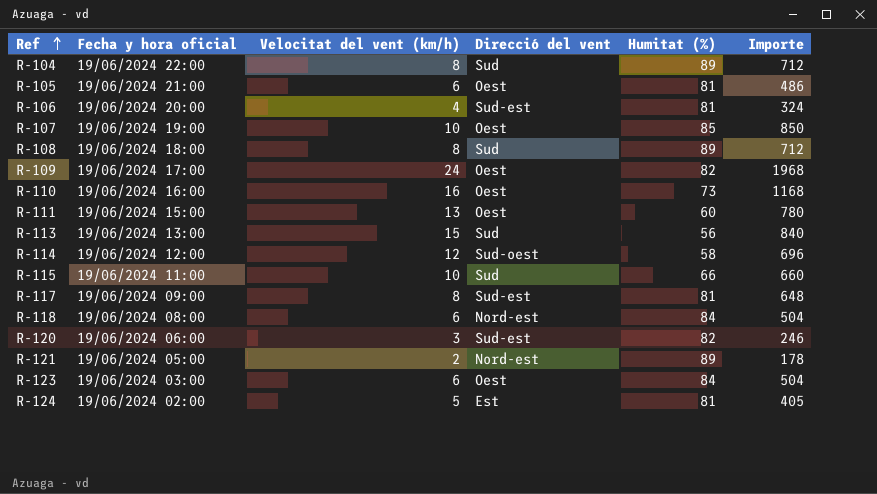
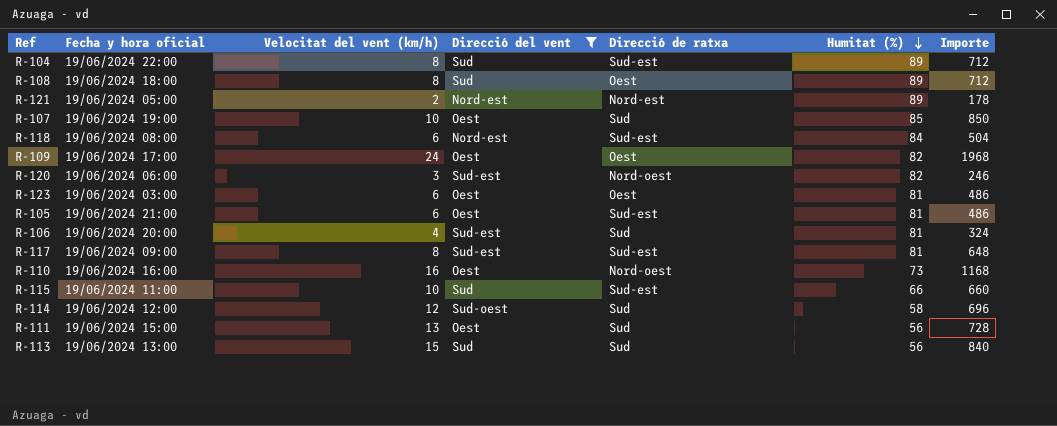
filter: none -> Direcció del vent != Est
row order: Ref ascending -> Humitat (%) descending
column Direcció de ratxa | position: none -> 5
R-123 | Humitat (%): 84 -> 81
R-123 | Importe: 504 -> 486
R-111 | Humitat (%): 60 -> 56
R-111 | Importe: 780 -> 728

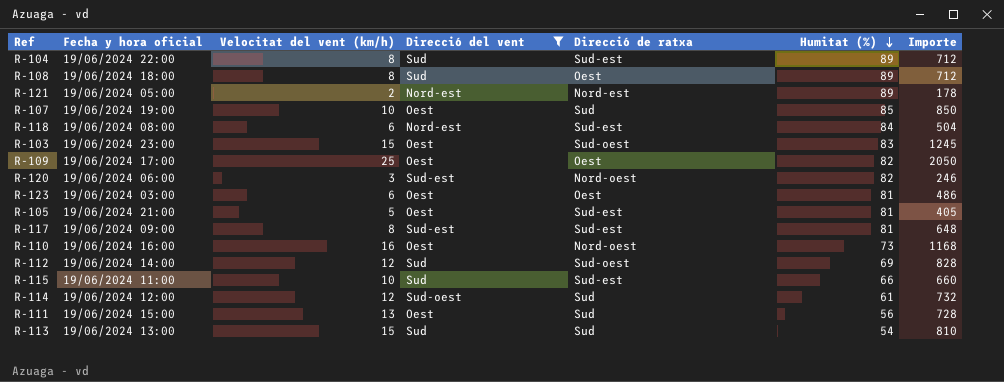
row R-106: 19/06/2024 20:00 | 4 | Sud-est | Sud | 81 | 324 -> none
row R-103: none -> 19/06/2024 23:00 | 15 | Oest | Sud-oest | 83 | 1245
R-109 | Velocitat del vent (km/h): 24 -> 25
R-109 | Importe: 1968 -> 2050
R-105 | Velocitat del vent (km/h): 6 -> 5
R-105 | Importe: 486 -> 405
row R-112: none -> 19/06/2024 14:00 | 12 | Sud | Sud-oest | 69 | 828
R-114 | Humitat (%): 58 -> 61
R-114 | Importe: 696 -> 732
R-113 | Humitat (%): 56 -> 54
R-113 | Importe: 840 -> 810

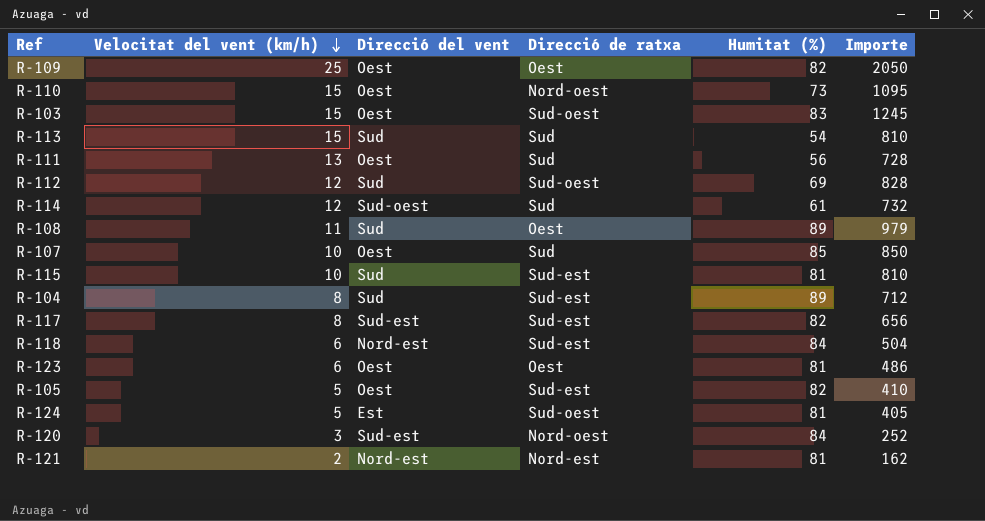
filter: Direcció del vent != Est -> none
row order: Humitat (%) descending -> Velocitat del vent (km/h) descending
column Fecha y hora oficial | position: 2 -> none
R-110 | Velocitat del vent (km/h): 16 -> 15
R-110 | Importe: 1168 -> 1095
R-108 | Velocitat del vent (km/h): 8 -> 11
R-108 | Importe: 712 -> 979
R-115 | Humitat (%): 66 -> 81
R-115 | Importe: 660 -> 810
R-117 | Humitat (%): 81 -> 82
R-117 | Importe: 648 -> 656
R-105 | Humitat (%): 81 -> 82
R-105 | Importe: 405 -> 410
R-120 | Humitat (%): 82 -> 84
R-120 | Importe: 246 -> 252
R-121 | Humitat (%): 89 -> 81
R-121 | Importe: 178 -> 162

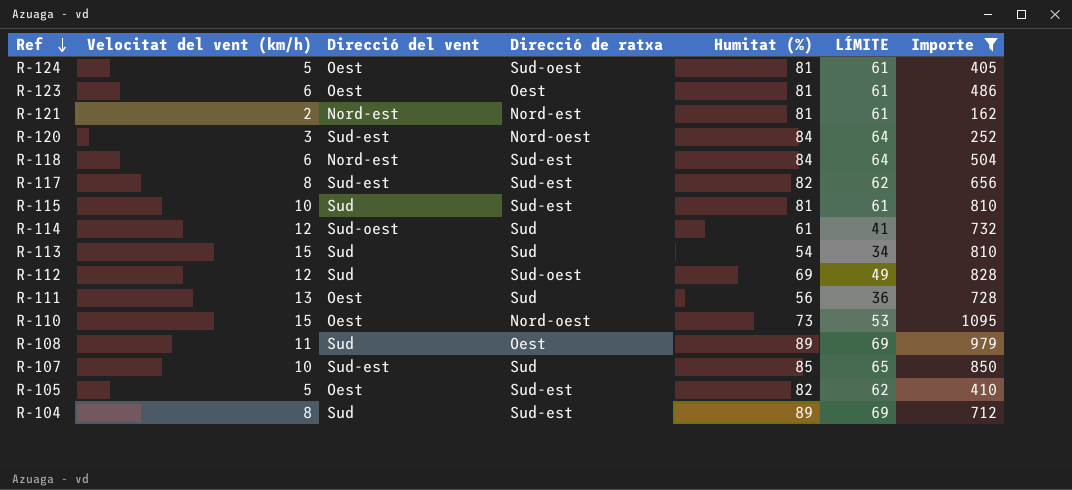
filter: none -> Importe <= 1095
row order: Velocitat del vent (km/h) descending -> Ref descending
column LÍMITE | formula: none -> [Humitat (%)] - 20
R-124 | Direcció del vent: Est -> Oest
R-107 | Direcció del vent: Oest -> Sud-est

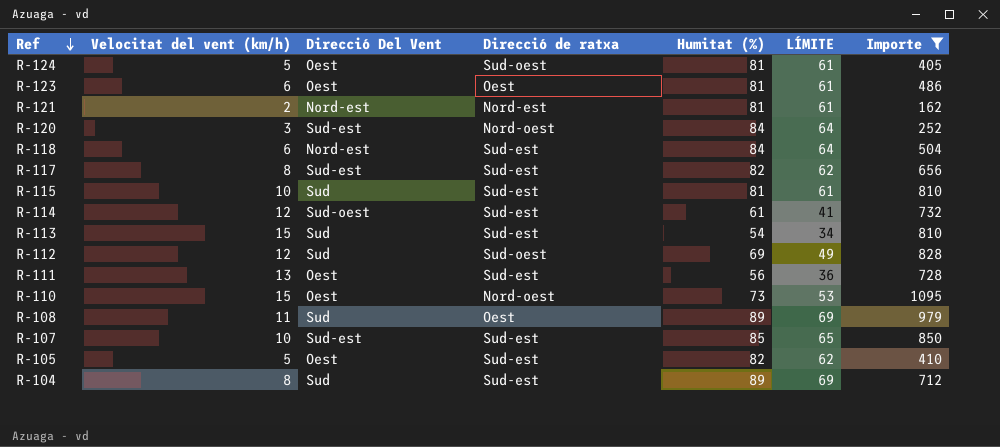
column name: Direcció del vent -> Direcció Del Vent
R-114 | Direcció de ratxa: Sud -> Sud-est
R-113 | Direcció de ratxa: Sud -> Sud-est
R-111 | Direcció de ratxa: Sud -> Sud-est
R-107 | Direcció de ratxa: Sud -> Sud-est

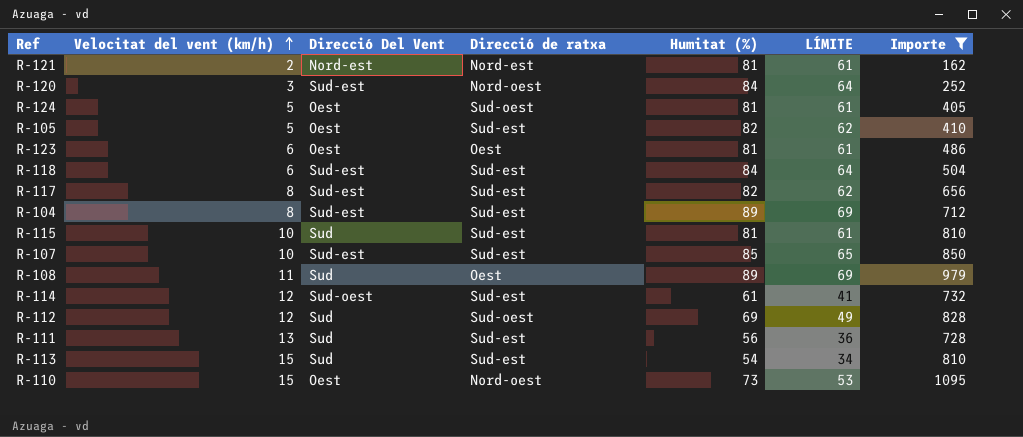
row order: Ref descending -> Velocitat del vent (km/h) ascending
R-118 | Direcció Del Vent: Nord-est -> Sud-est
R-104 | Direcció Del Vent: Sud -> Sud-est
R-111 | Direcció Del Vent: Oest -> Sud

